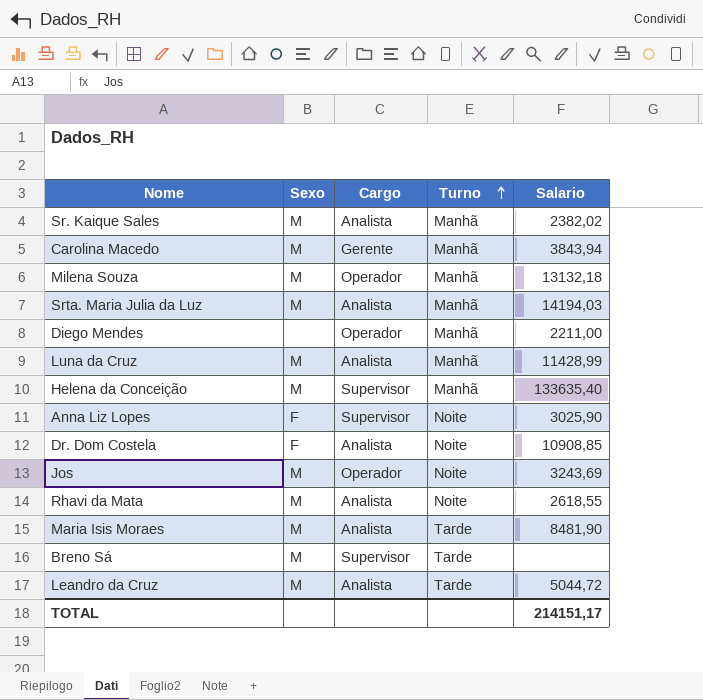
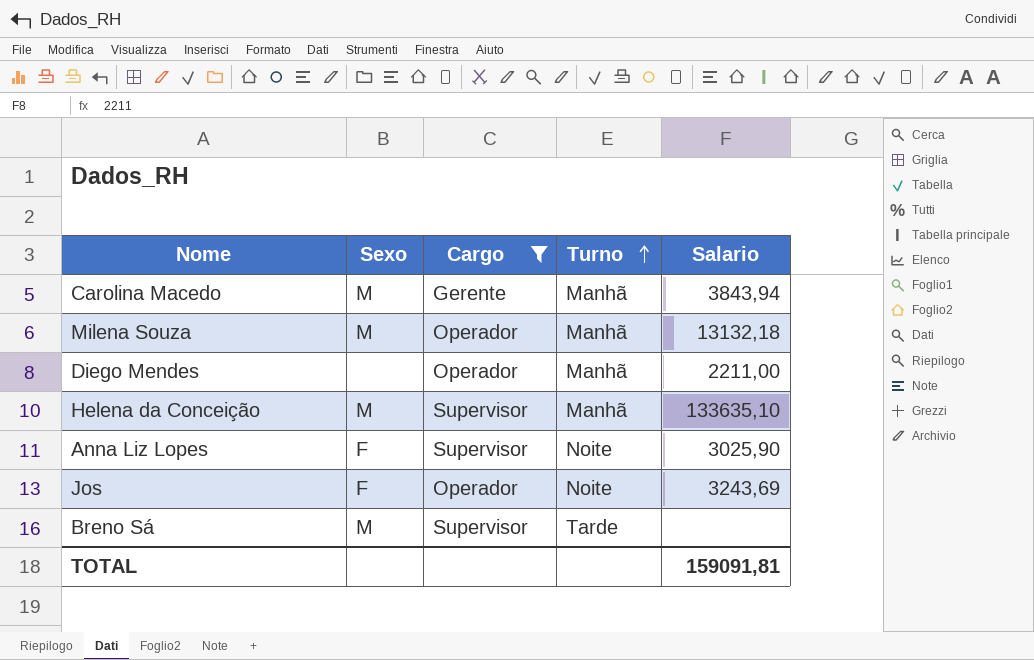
filter: none -> Cargo != Analista
Helena da Conceição | Salario: 133635,40 -> 133635,10
Jos | Sexo: M -> F
TOTAL | Salario: 214151,17 -> 159091,81

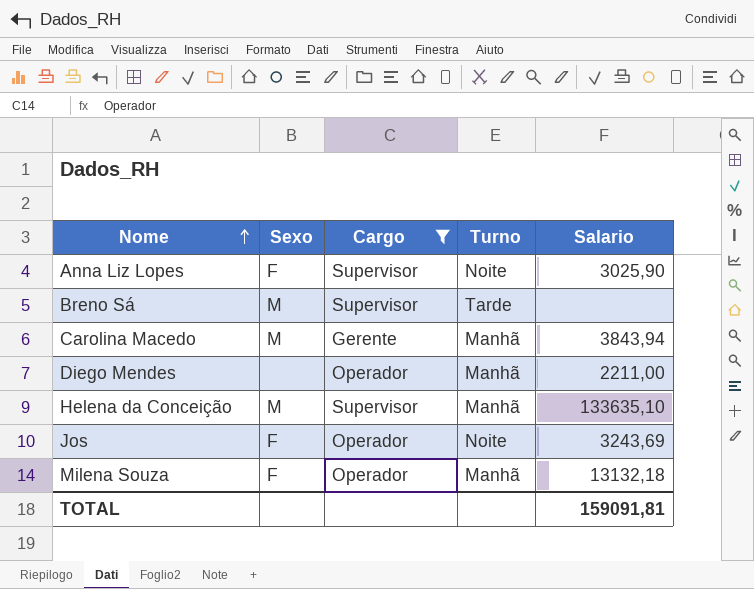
row order: Turno ascending -> Nome ascending
Milena Souza | Sexo: M -> F

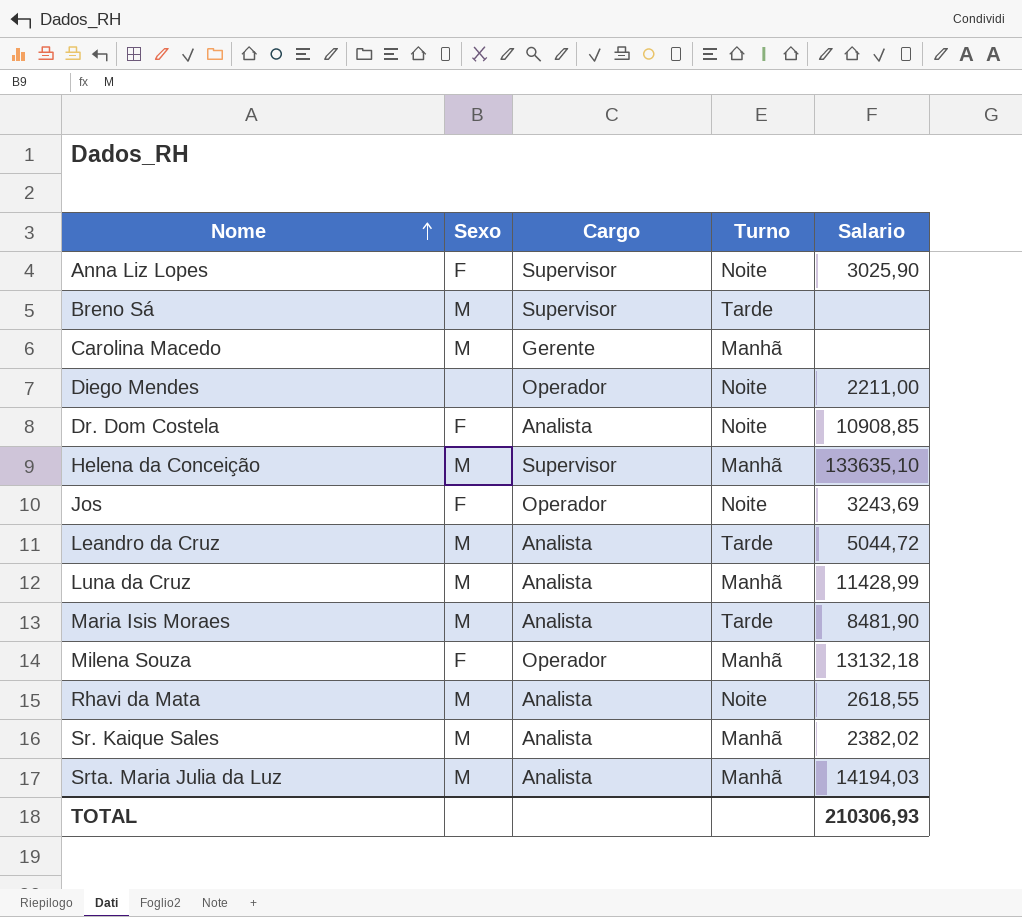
filter: Cargo != Analista -> none
Carolina Macedo | Salario: 3843,94 -> none
Diego Mendes | Turno: Manhã -> Noite
TOTAL | Salario: 159091,81 -> 210306,93

